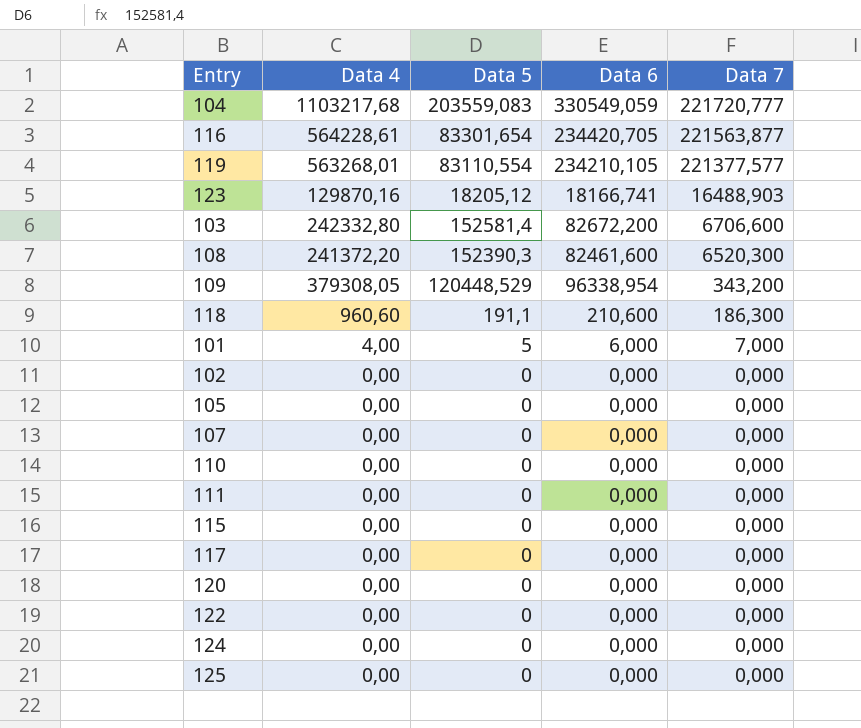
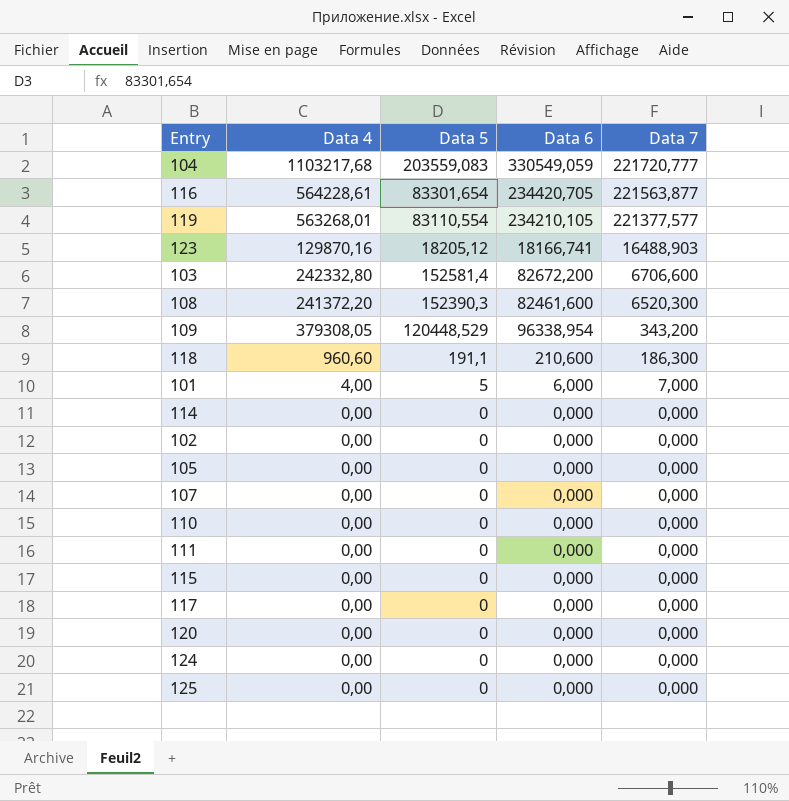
row 122: 0,00 | 0 | 0,000 | 0,000 -> none
row 114: none -> 0,00 | 0 | 0,000 | 0,000

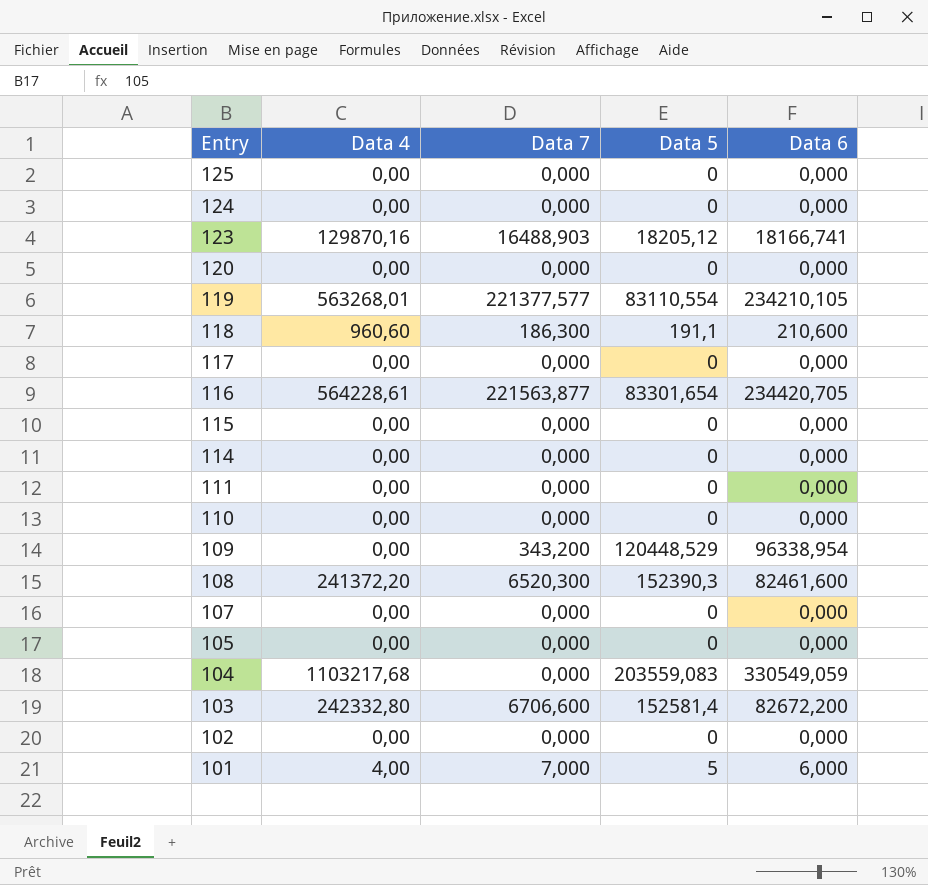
row order: Data 7 descending -> Entry descending
column Data 7 | position: 5 -> 3
109 | Data 4: 379308,05 -> 0,00
104 | Data 7: 221720,777 -> 0,000

